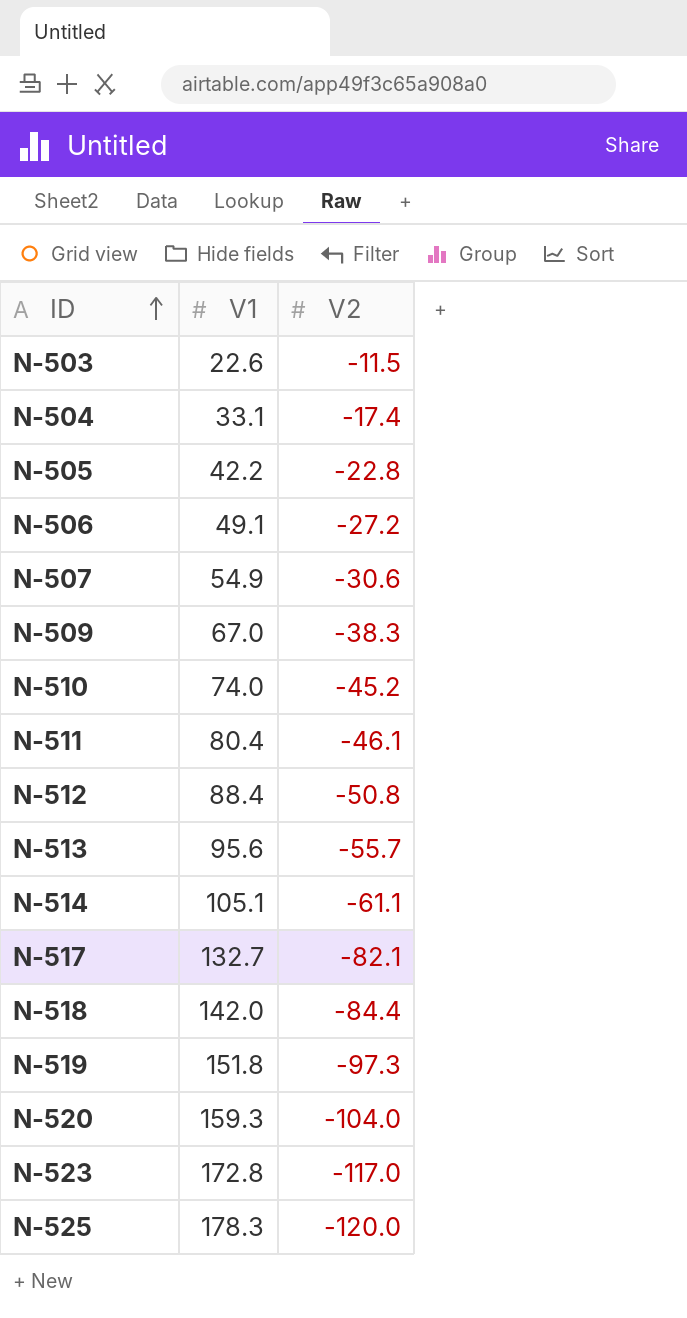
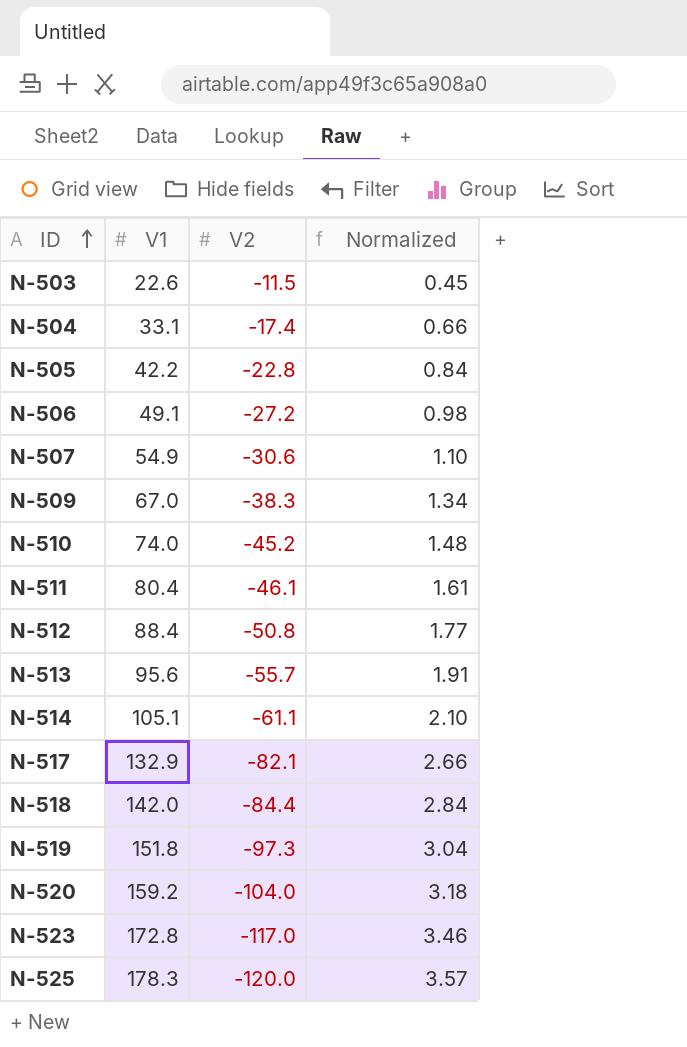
column Normalized | formula: none -> [V1] * 0.02
N-517 | V1: 132.7 -> 132.9
N-520 | V1: 159.3 -> 159.2

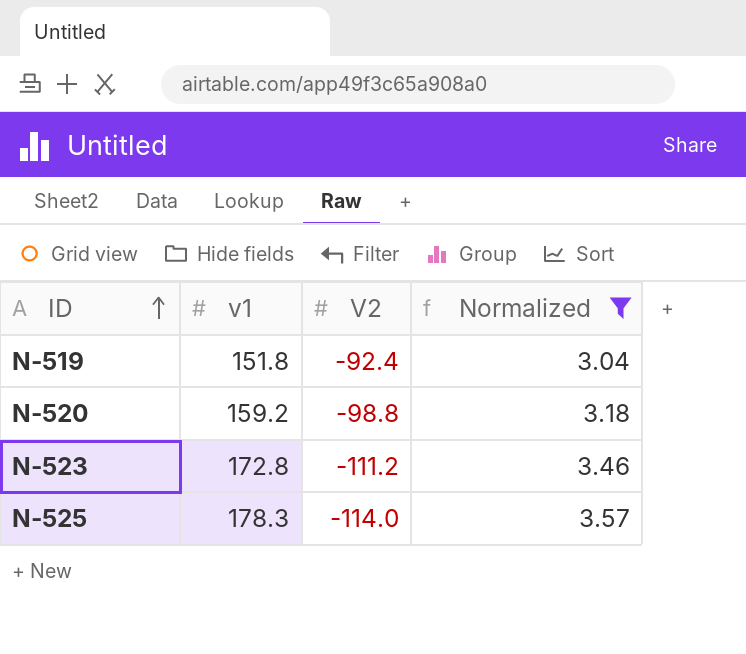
filter: none -> Normalized >= 3.04
column name: V1 -> v1
N-519 | V2: -97.3 -> -92.4
N-520 | V2: -104.0 -> -98.8
N-523 | V2: -117.0 -> -111.2
N-525 | V2: -120.0 -> -114.0

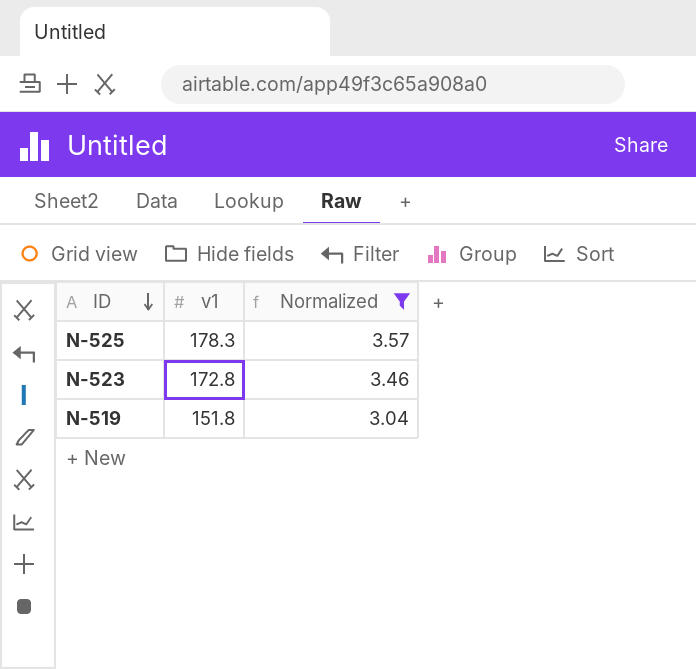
row order: ID ascending -> ID descending
column V2 | position: 3 -> none
row N-520: 159.2 | -98.8 | 3.18 -> none

